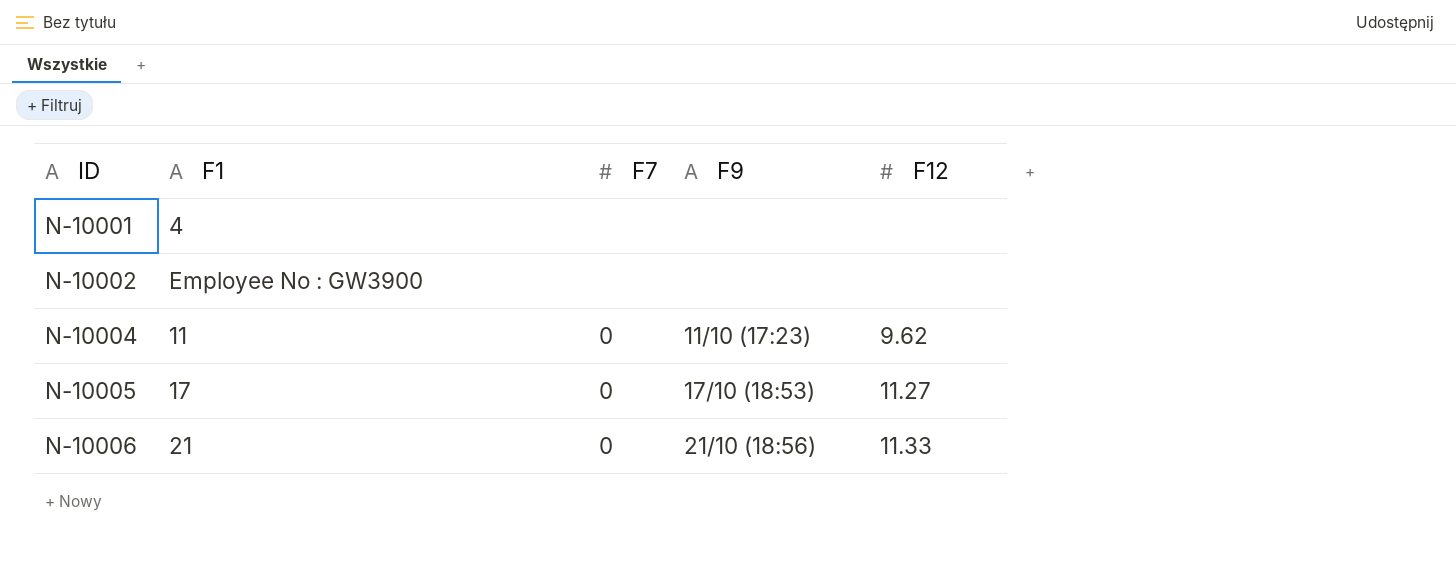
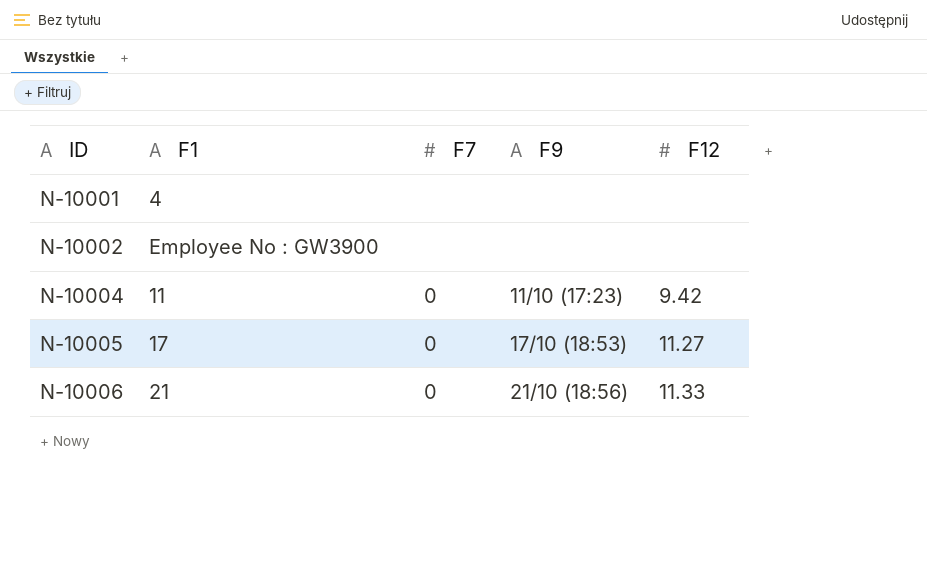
N-10004 | F12: 9.62 -> 9.42

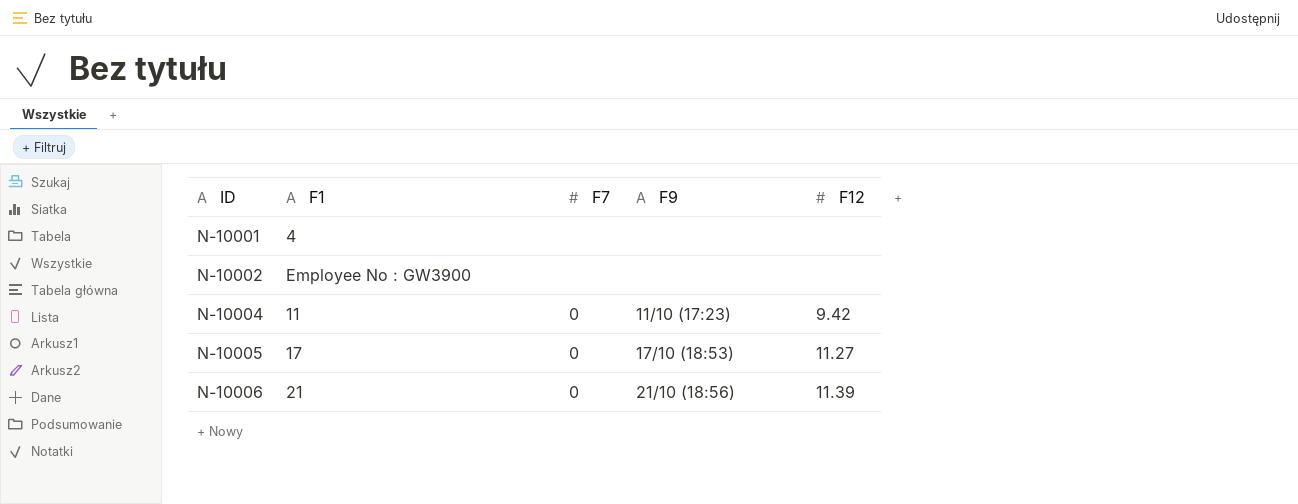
N-10006 | F12: 11.33 -> 11.39

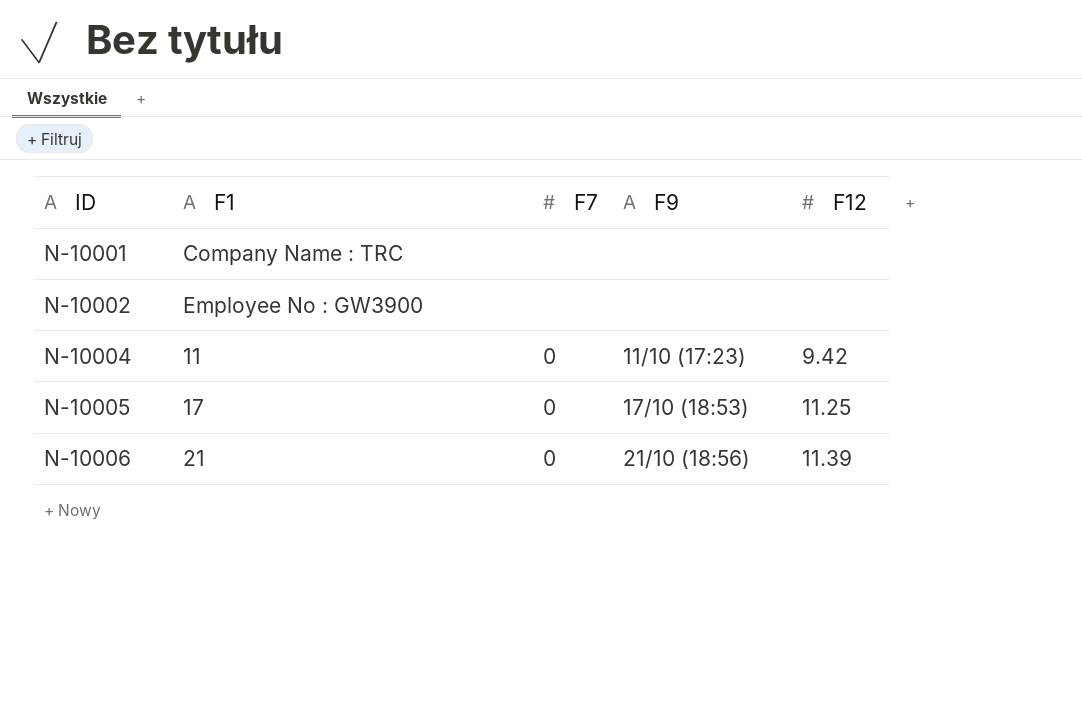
N-10001 | F1: 4 -> Company Name : TRC
N-10005 | F12: 11.27 -> 11.25

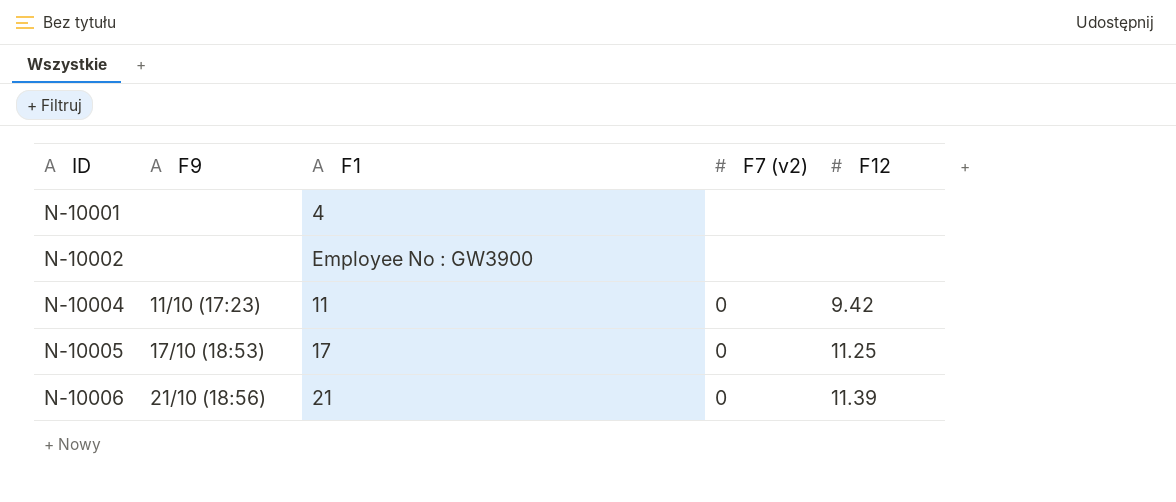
column F9 | position: 4 -> 2
column name: F7 -> F7 (v2)
N-10001 | F1: Company Name : TRC -> 4

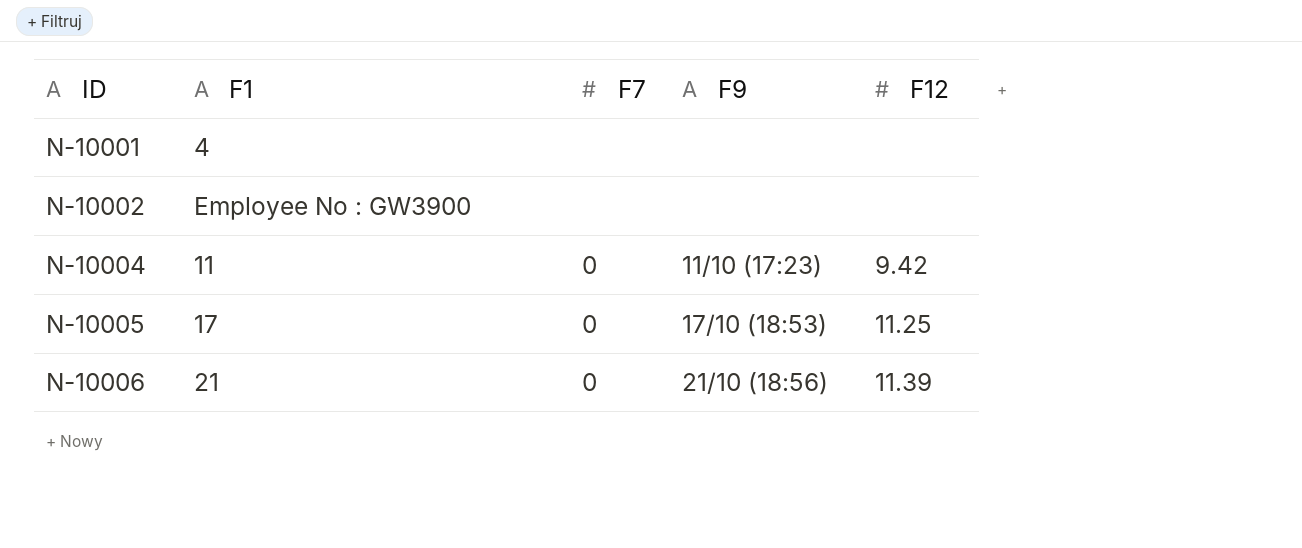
column name: F7 (v2) -> F7
column F9 | position: 2 -> 4

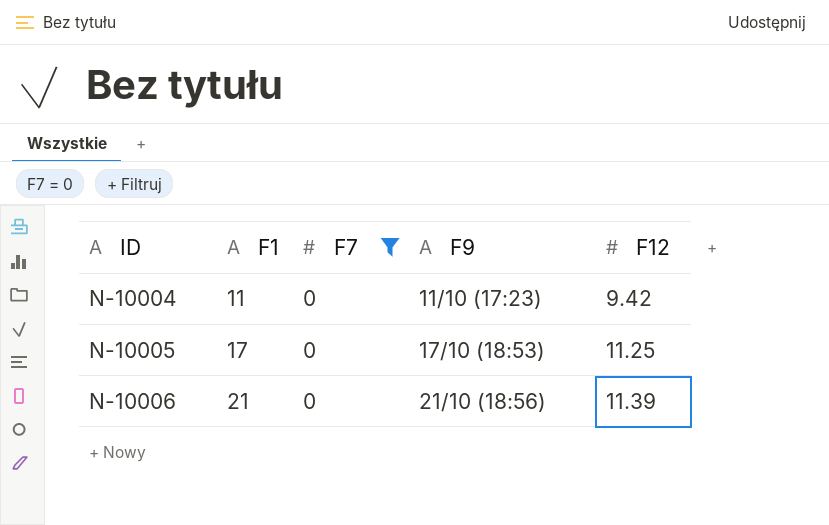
filter: none -> F7 = 0

